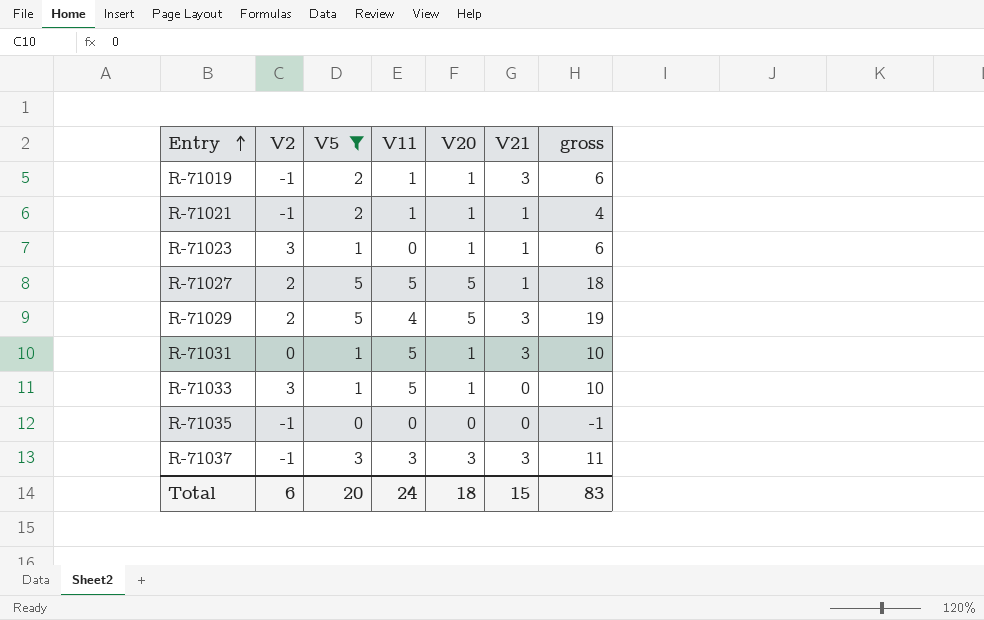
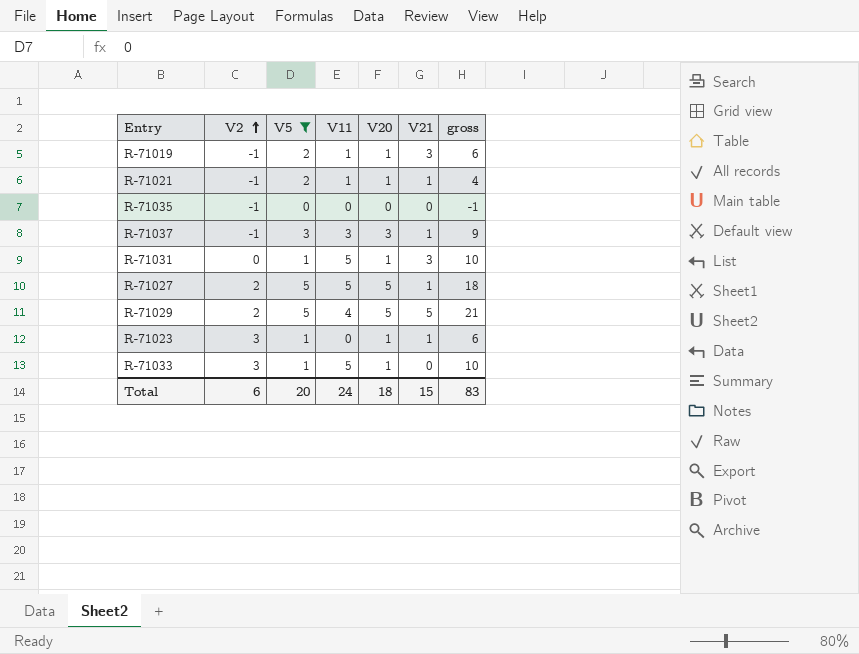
row order: Entry ascending -> V2 ascending
R-71037 | V21: 3 -> 1
R-71037 | gross: 11 -> 9
R-71029 | V21: 3 -> 5
R-71029 | gross: 19 -> 21

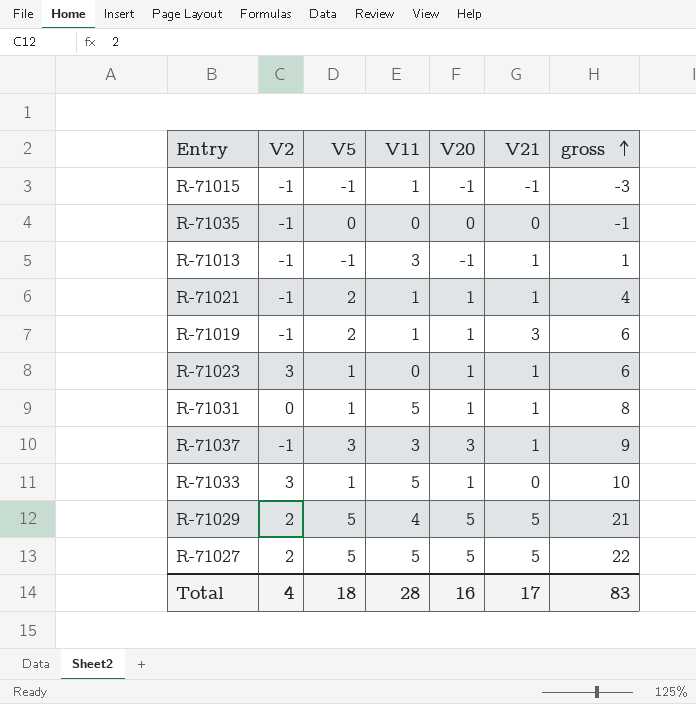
filter: V5 != -1 -> none
row order: V2 ascending -> gross ascending
R-71031 | V21: 3 -> 1
R-71031 | gross: 10 -> 8
R-71027 | V21: 1 -> 5
R-71027 | gross: 18 -> 22
Total | V2: 6 -> 4
Total | V5: 20 -> 18
Total | V11: 24 -> 28
Total | V20: 18 -> 16
Total | V21: 15 -> 17

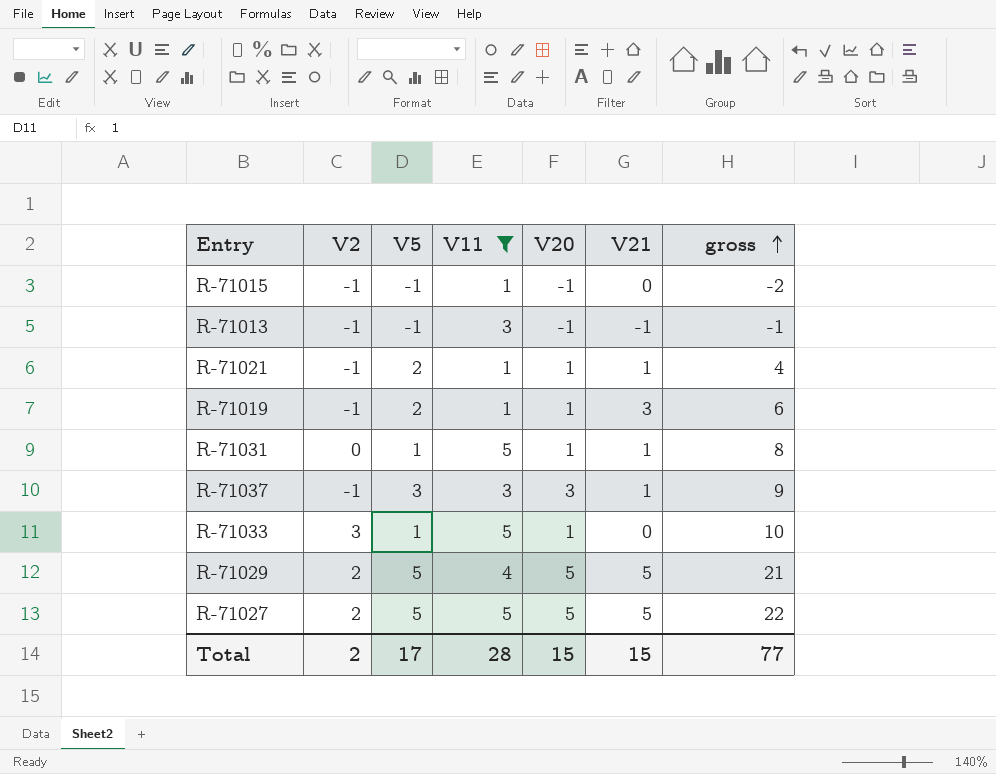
filter: none -> V11 != 0
R-71015 | V21: -1 -> 0
R-71015 | gross: -3 -> -2
R-71013 | V21: 1 -> -1
R-71013 | gross: 1 -> -1
Total | V2: 4 -> 2
Total | V5: 18 -> 17
Total | V20: 16 -> 15
Total | V21: 17 -> 15
Total | gross: 83 -> 77

